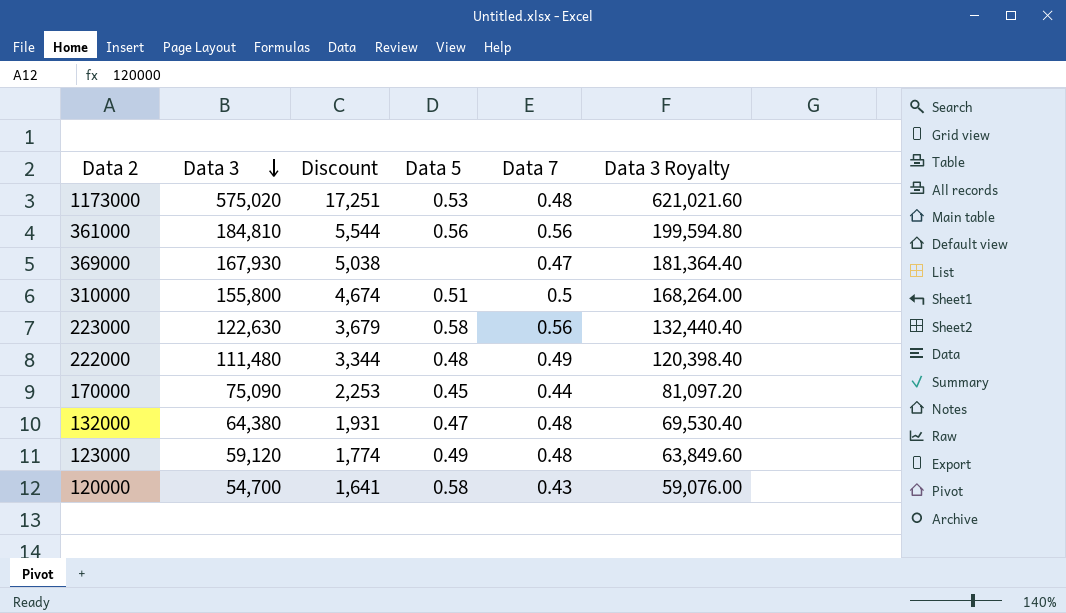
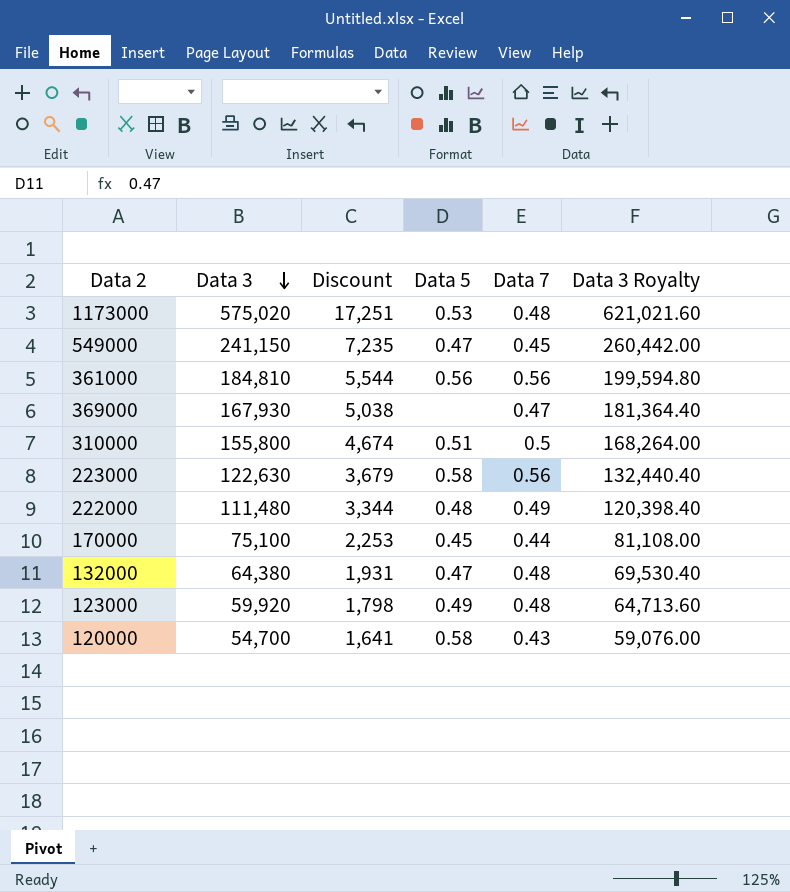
row 549000: none -> 241,150 | 7,235 | 0.47 | 0.45 | 260,442.00
170000 | Data 3: 75,090 -> 75,100
170000 | Data 3 Royalty: 81,097.20 -> 81,108.00
123000 | Data 3: 59,120 -> 59,920
123000 | Discount: 1,774 -> 1,798
123000 | Data 3 Royalty: 63,849.60 -> 64,713.60

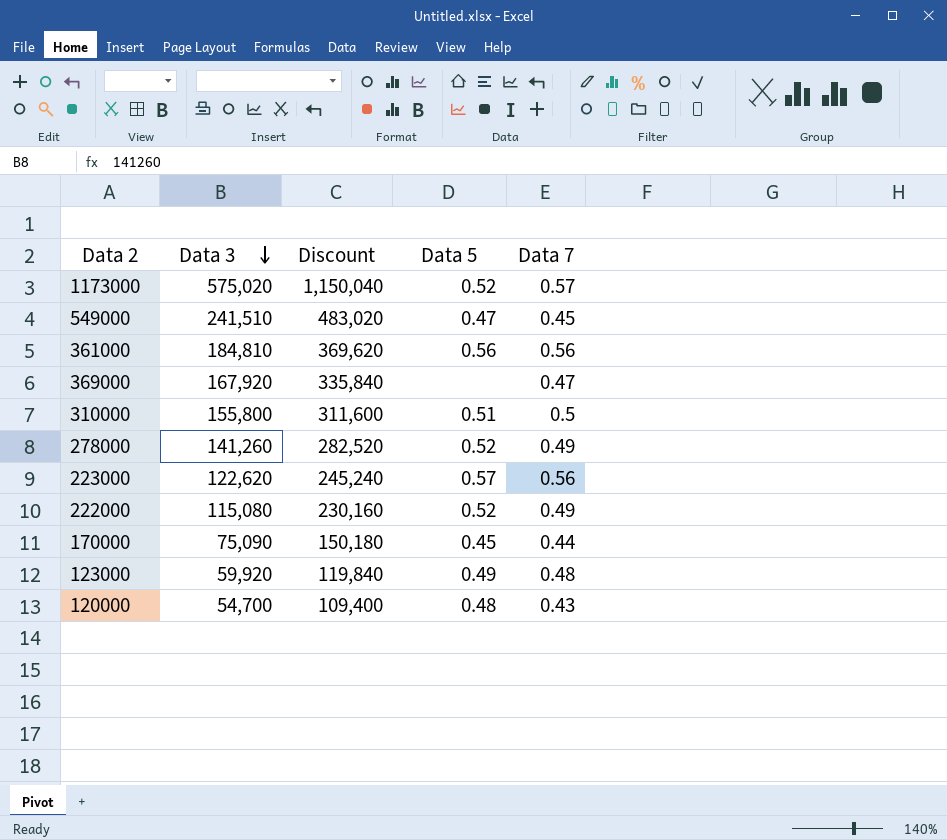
column Data 3 Royalty | formula: [Data 3] * 1.08 -> none
column Discount | formula: [Data 3] * 0.03 -> [Data 3] * 2
row 132000: 64,380 | 1,931 | 0.47 | 0.48 | 69,530.40 -> none
1173000 | Data 5: 0.53 -> 0.52
1173000 | Data 7: 0.48 -> 0.57
549000 | Data 3: 241,150 -> 241,510
369000 | Data 3: 167,930 -> 167,920
row 278000: none -> 141,260 | 282,520 | 0.52 | 0.49
223000 | Data 3: 122,630 -> 122,620
223000 | Data 5: 0.58 -> 0.57
222000 | Data 3: 111,480 -> 115,080
222000 | Data 5: 0.48 -> 0.52
170000 | Data 3: 75,100 -> 75,090
120000 | Data 5: 0.58 -> 0.48

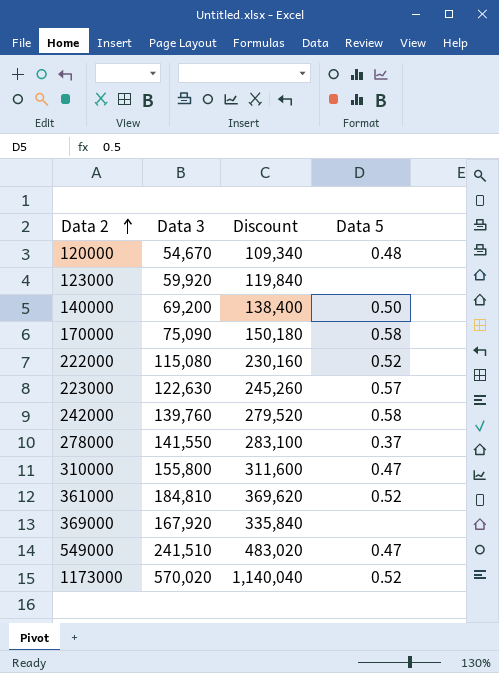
row order: Data 3 descending -> Data 2 ascending
column Data 7 | position: 5 -> none
120000 | Data 3: 54,700 -> 54,670
120000 | Discount: 109,400 -> 109,340
123000 | Data 5: 0.49 -> none
row 140000: none -> 69,200 | 138,400 | 0.50
170000 | Data 5: 0.45 -> 0.58
223000 | Data 3: 122,620 -> 122,630
223000 | Discount: 245,240 -> 245,260
row 242000: none -> 139,760 | 279,520 | 0.58
278000 | Data 3: 141,260 -> 141,550
278000 | Discount: 282,520 -> 283,100
278000 | Data 5: 0.52 -> 0.37
310000 | Data 5: 0.51 -> 0.47
361000 | Data 5: 0.56 -> 0.52
1173000 | Data 3: 575,020 -> 570,020
1173000 | Discount: 1,150,040 -> 1,140,040

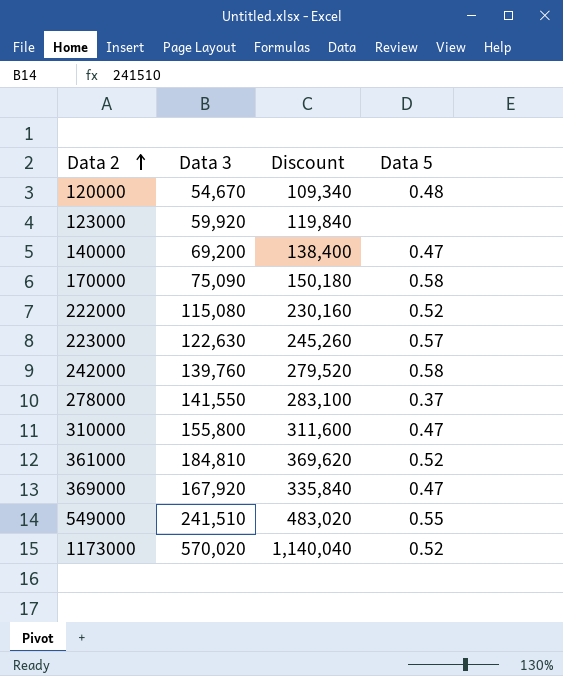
140000 | Data 5: 0.50 -> 0.47
369000 | Data 5: none -> 0.47
549000 | Data 5: 0.47 -> 0.55

